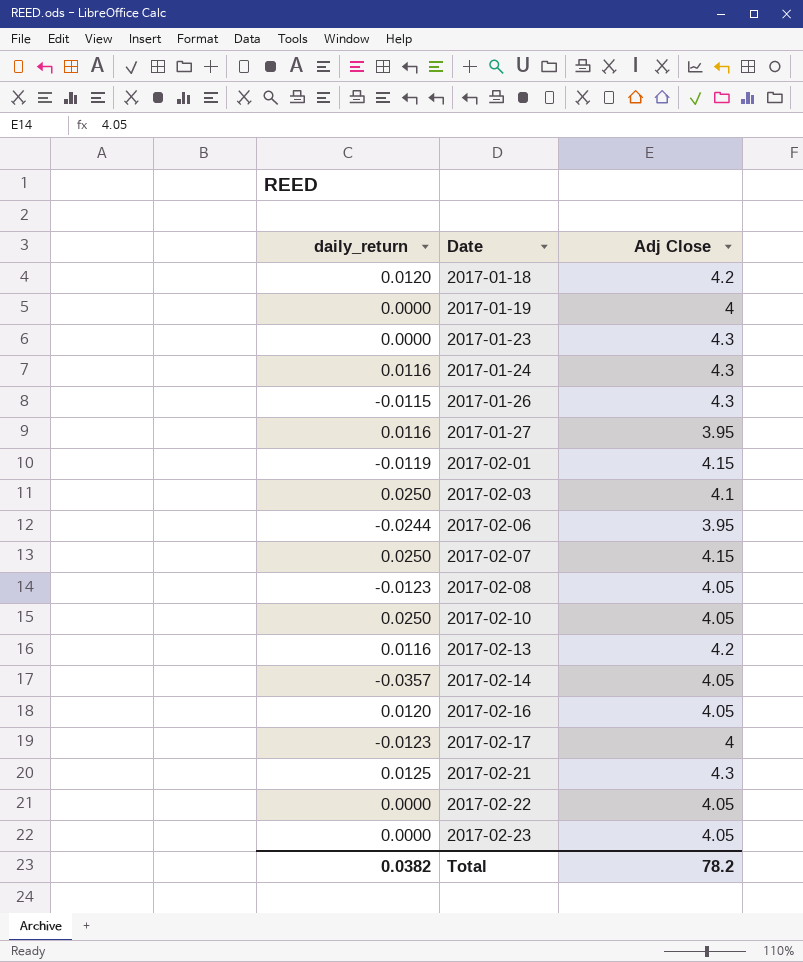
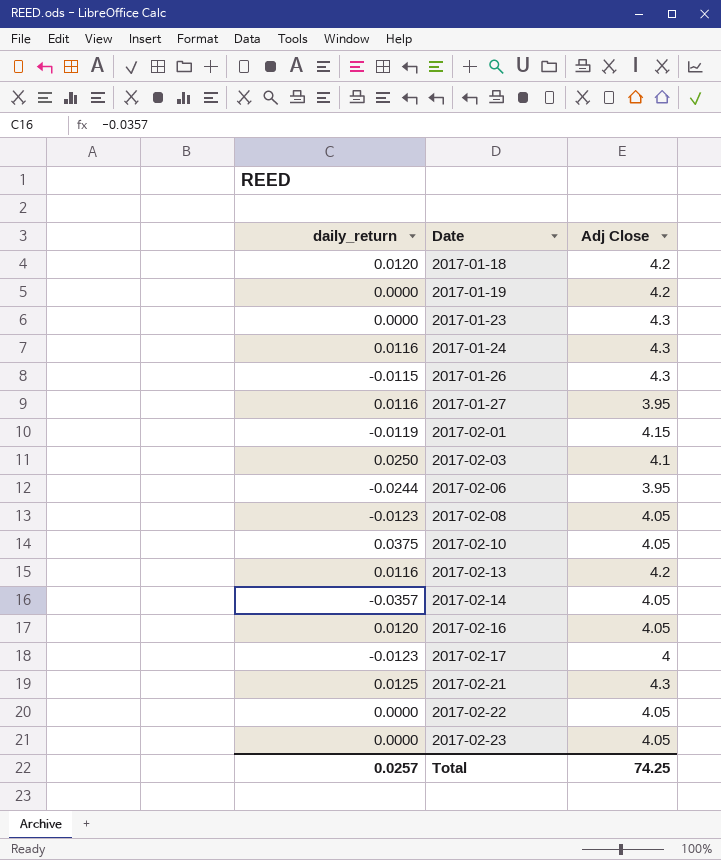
row 2017-02-07: 0.0250 | 4.15 -> none
2017-01-19 | Adj Close: 4 -> 4.2
2017-02-10 | daily_return: 0.0250 -> 0.0375
Total | daily_return: 0.0382 -> 0.0257
Total | Adj Close: 78.2 -> 74.25

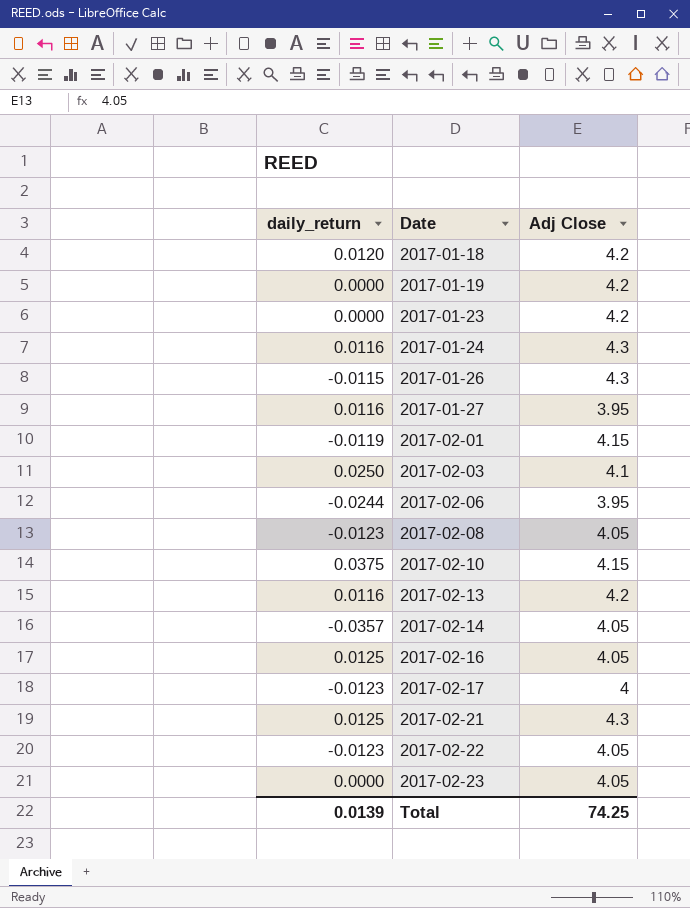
2017-01-23 | Adj Close: 4.3 -> 4.2
2017-02-10 | Adj Close: 4.05 -> 4.15
2017-02-16 | daily_return: 0.0120 -> 0.0125
2017-02-22 | daily_return: 0.0000 -> -0.0123
Total | daily_return: 0.0257 -> 0.0139

